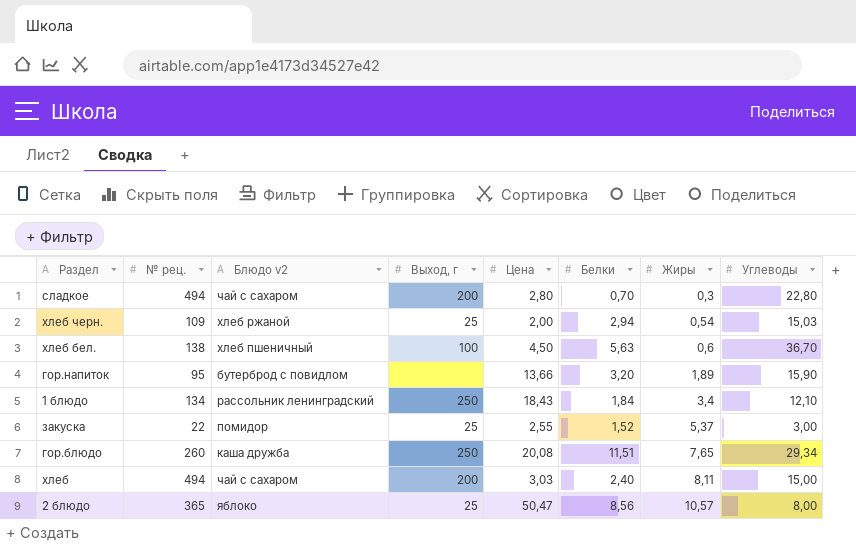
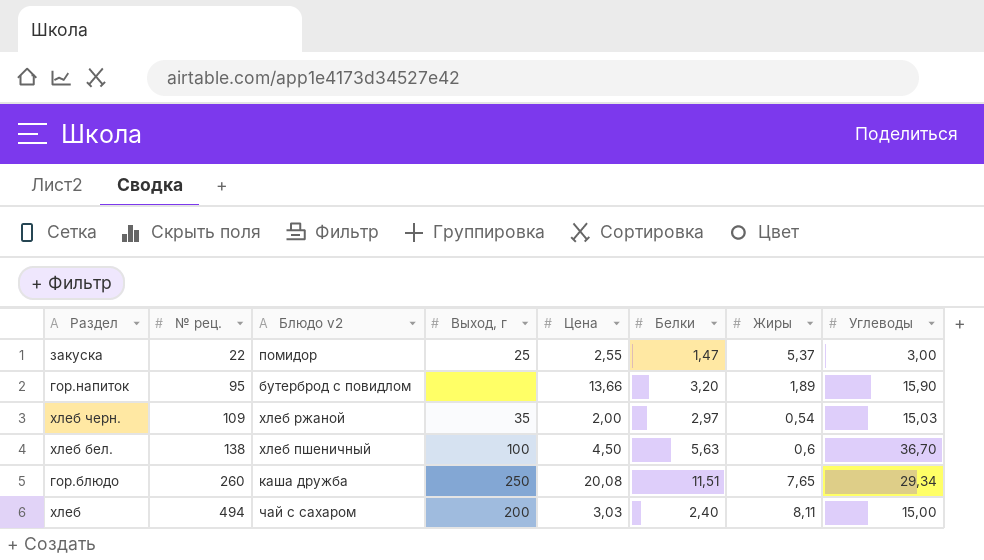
row order: Жиры ascending -> № рец. ascending
row сладкое: 494 | чай с сахаром | 200 | 2,80 | 0,70 | 0,3 | 22,80 -> none
row 1 блюдо: 134 | рассольник ленинградский | 250 | 18,43 | 1,84 | 3,4 | 12,10 -> none
row 2 блюдо: 365 | яблоко | 25 | 50,47 | 8,56 | 10,57 | 8,00 -> none
закуска | Белки: 1,52 -> 1,47
хлеб черн. | Выход, г: 25 -> 35
хлеб черн. | Белки: 2,94 -> 2,97

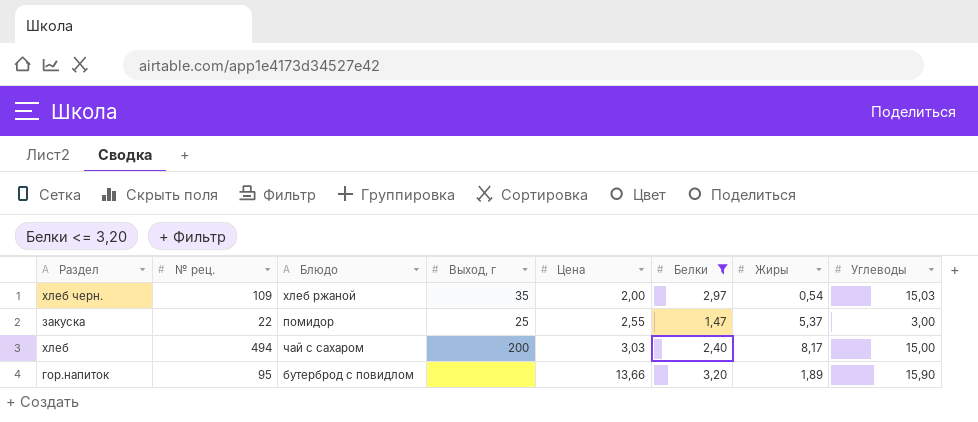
filter: none -> Белки <= 3,20
row order: № рец. ascending -> Цена ascending
column name: Блюдо v2 -> Блюдо
хлеб | Жиры: 8,11 -> 8,17

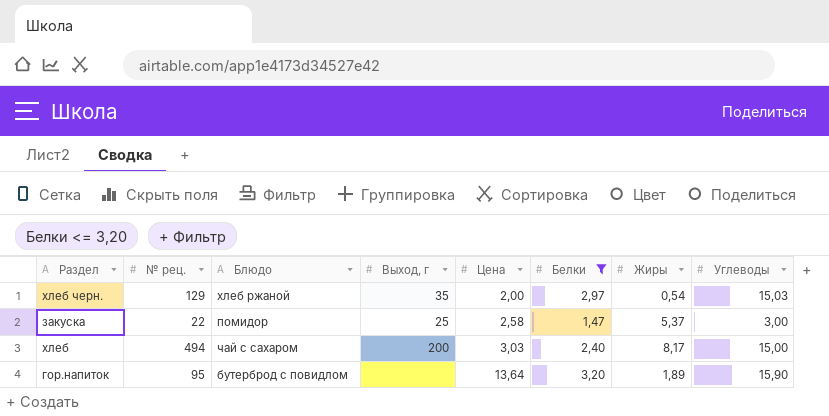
хлеб черн. | № рец.: 109 -> 129
закуска | Цена: 2,55 -> 2,58
гор.напиток | Цена: 13,66 -> 13,64

